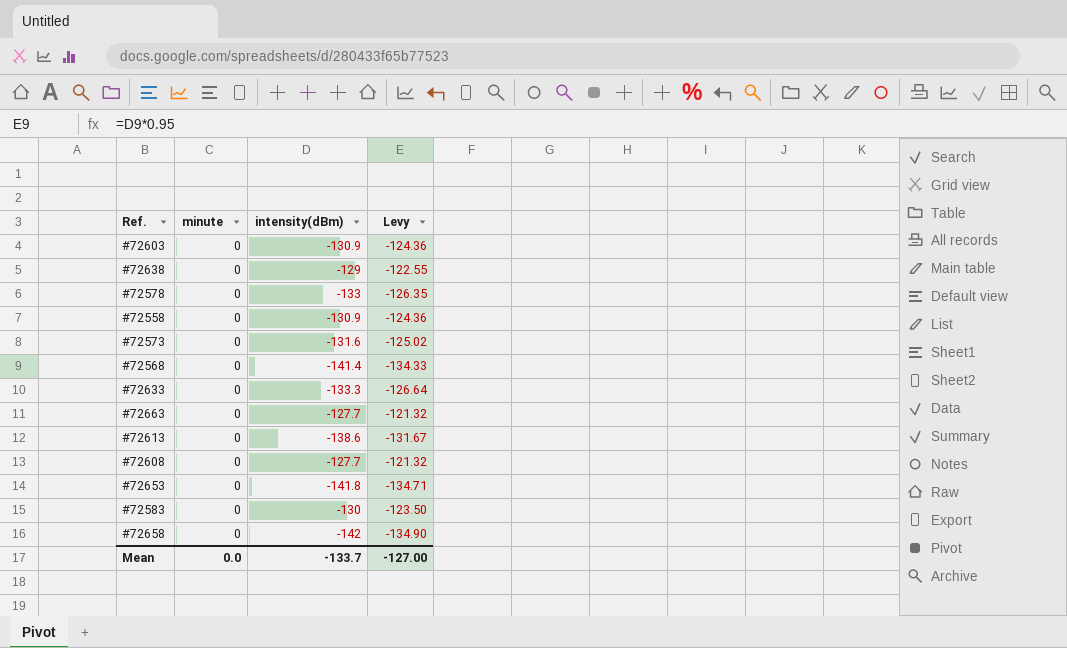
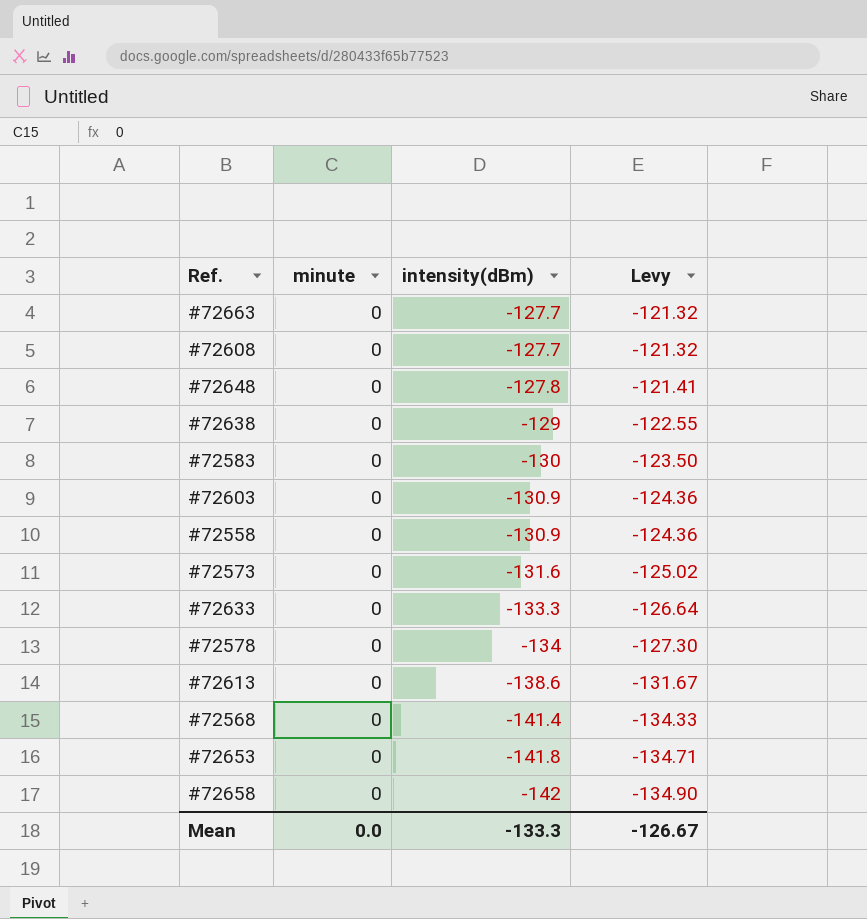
row order: none -> intensity(dBm) descending
row #72648: none -> 0 | -127.8 | -121.41
#72578 | intensity(dBm): -133 -> -134
#72578 | Levy: -126.35 -> -127.30
Mean | intensity(dBm): -133.7 -> -133.3
Mean | Levy: -127.00 -> -126.67

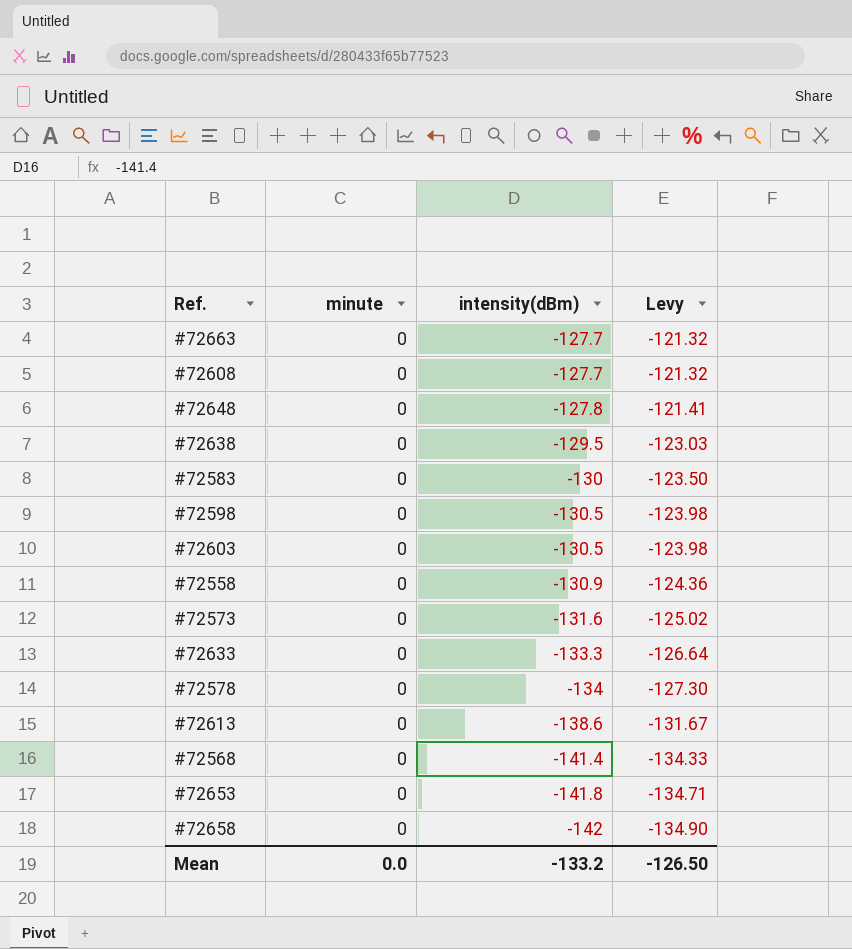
#72638 | intensity(dBm): -129 -> -129.5
#72638 | Levy: -122.55 -> -123.03
row #72598: none -> 0 | -130.5 | -123.98
#72603 | intensity(dBm): -130.9 -> -130.5
#72603 | Levy: -124.36 -> -123.98
Mean | intensity(dBm): -133.3 -> -133.2
Mean | Levy: -126.67 -> -126.50

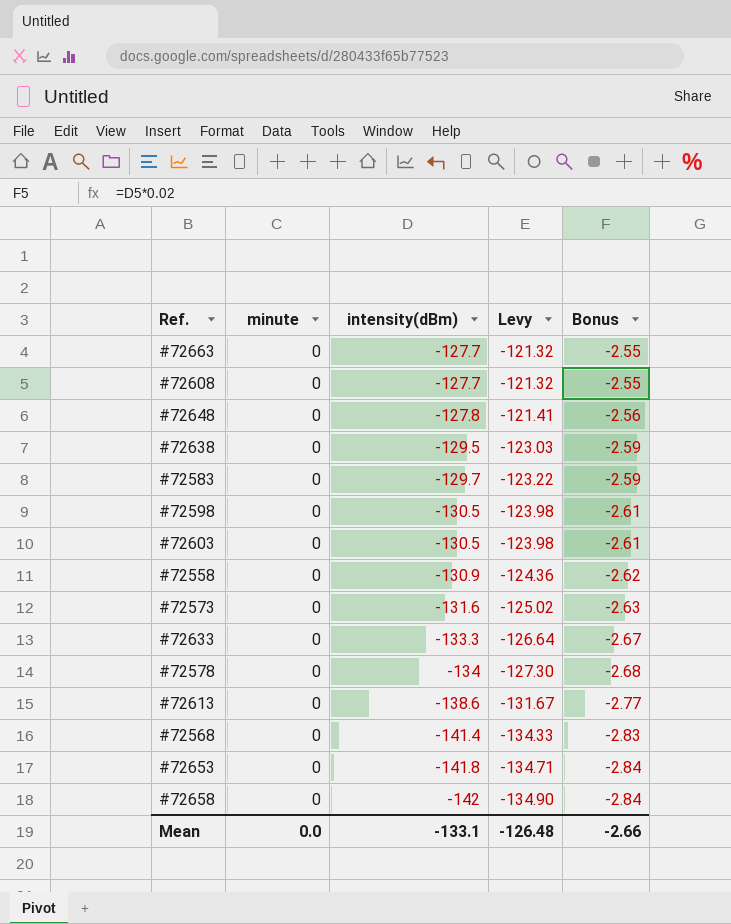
column Bonus | formula: none -> [intensity(dBm)] * 0.02
#72583 | intensity(dBm): -130 -> -129.7
#72583 | Levy: -123.50 -> -123.22
Mean | intensity(dBm): -133.2 -> -133.1
Mean | Levy: -126.50 -> -126.48

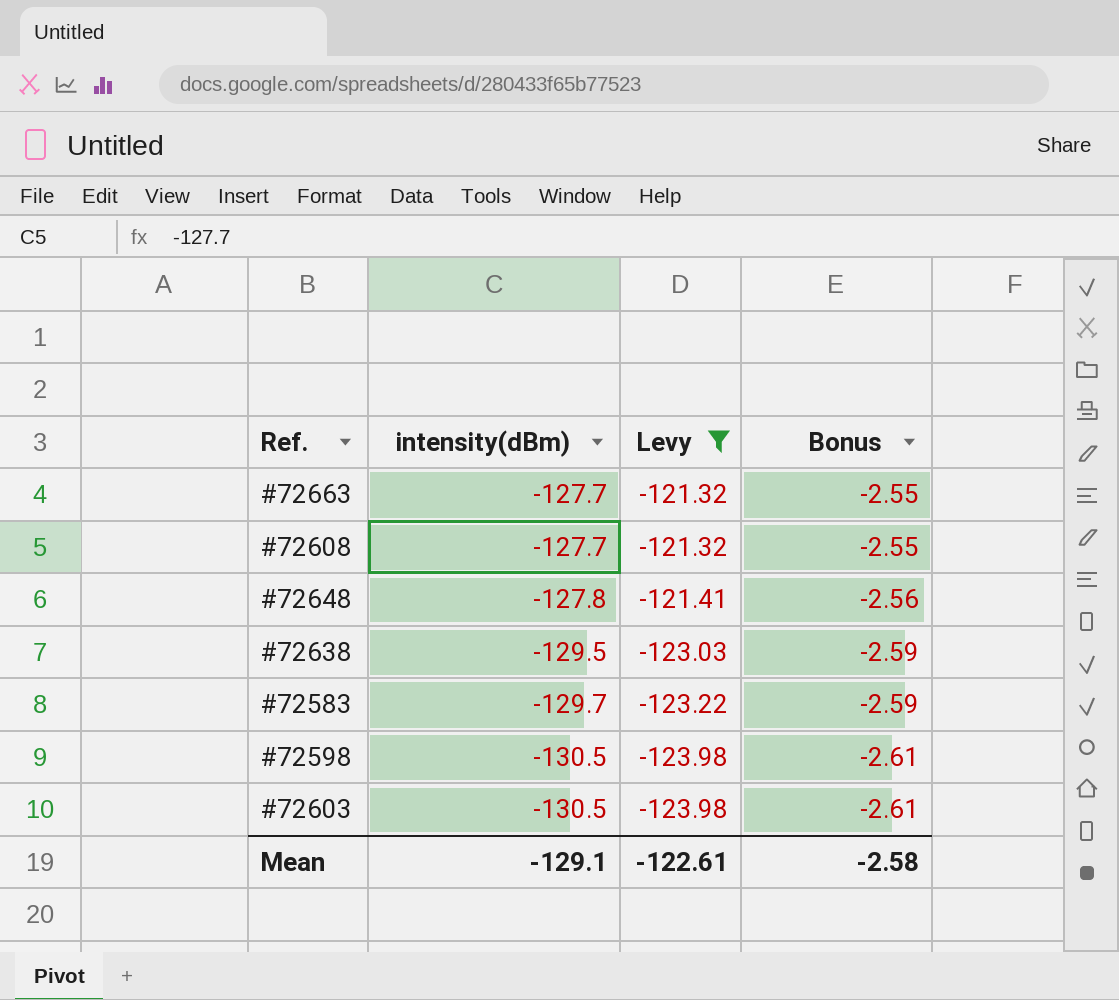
filter: none -> Levy >= -123.98
column minute | position: 2 -> none
Mean | intensity(dBm): -133.1 -> -129.1
Mean | Levy: -126.48 -> -122.61
Mean | Bonus: -2.66 -> -2.58

